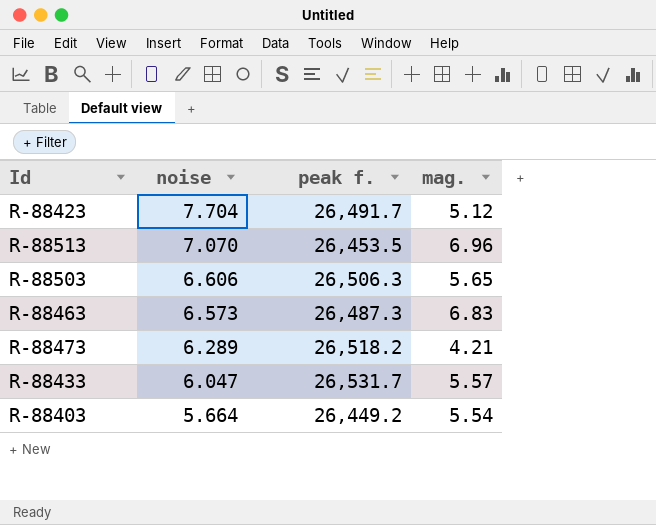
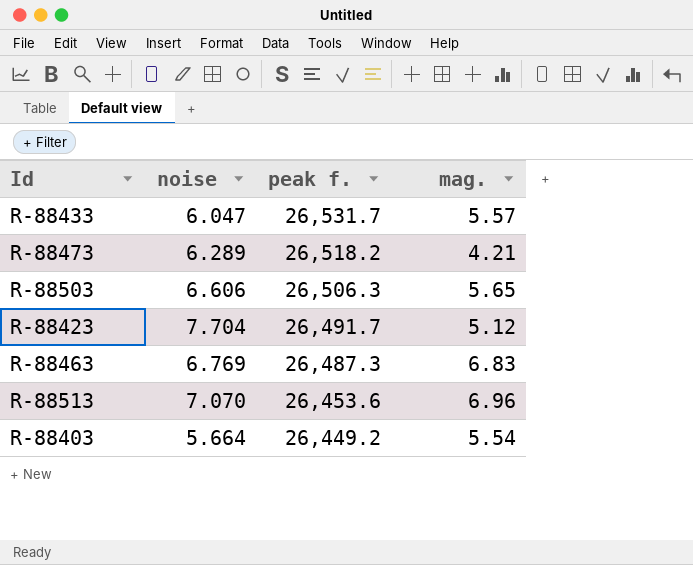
row order: noise descending -> peak f. descending
R-88463 | noise: 6.573 -> 6.769
R-88513 | peak f.: 26,453.5 -> 26,453.6

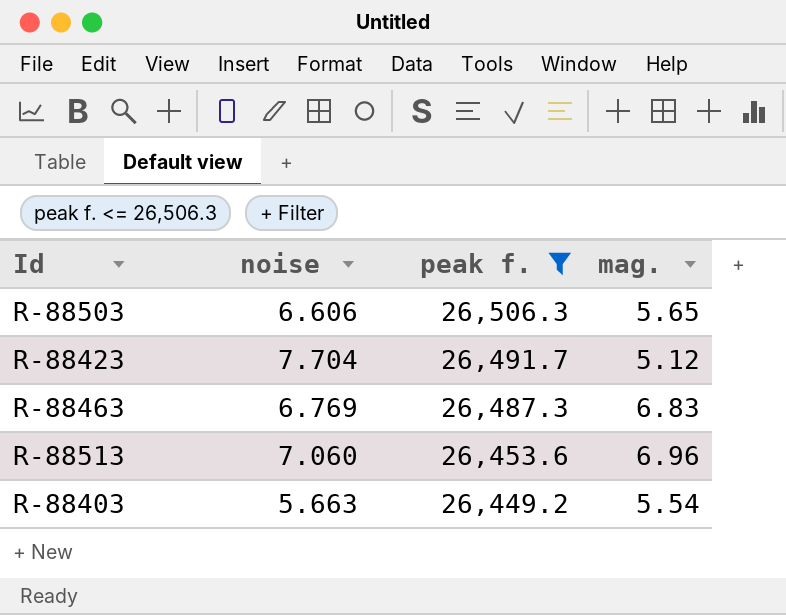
filter: none -> peak f. <= 26,506.3
R-88513 | noise: 7.070 -> 7.060
R-88403 | noise: 5.664 -> 5.663

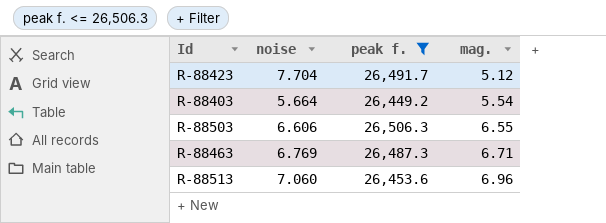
row order: peak f. descending -> mag. ascending
R-88403 | noise: 5.663 -> 5.664
R-88503 | mag.: 5.65 -> 6.55
R-88463 | mag.: 6.83 -> 6.71

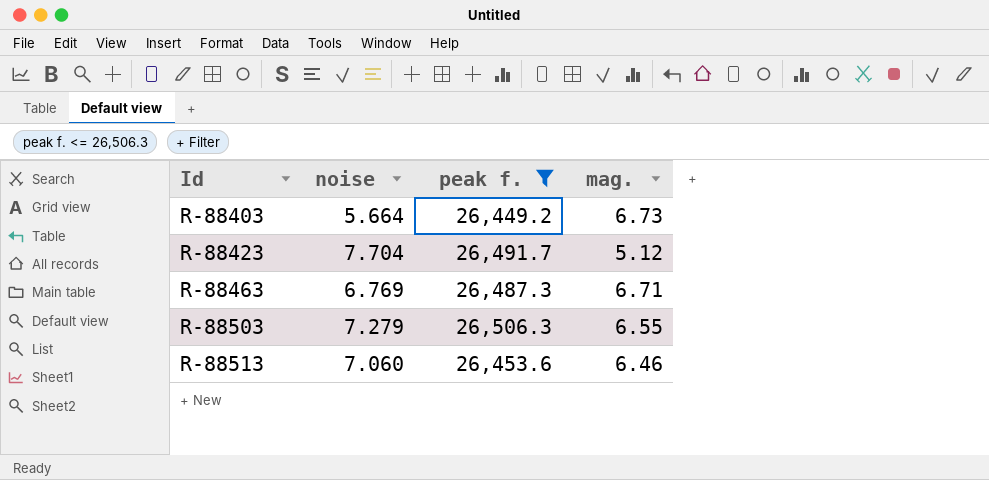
row order: mag. ascending -> Id ascending
R-88403 | mag.: 5.54 -> 6.73
R-88503 | noise: 6.606 -> 7.279
R-88513 | mag.: 6.96 -> 6.46

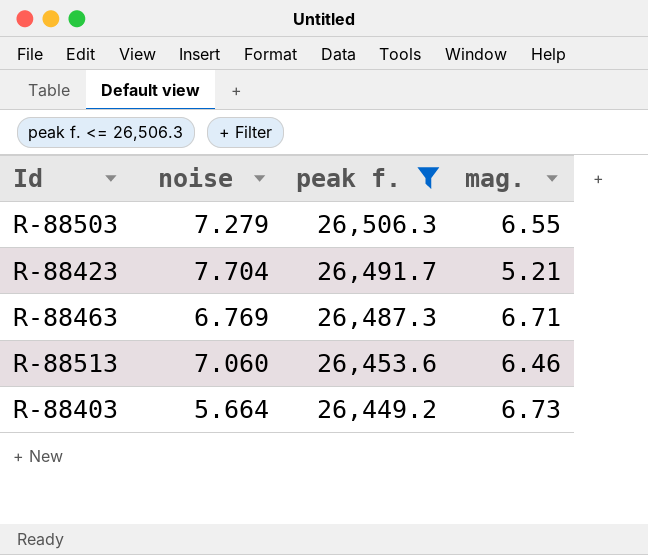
row order: Id ascending -> peak f. descending
R-88423 | mag.: 5.12 -> 5.21

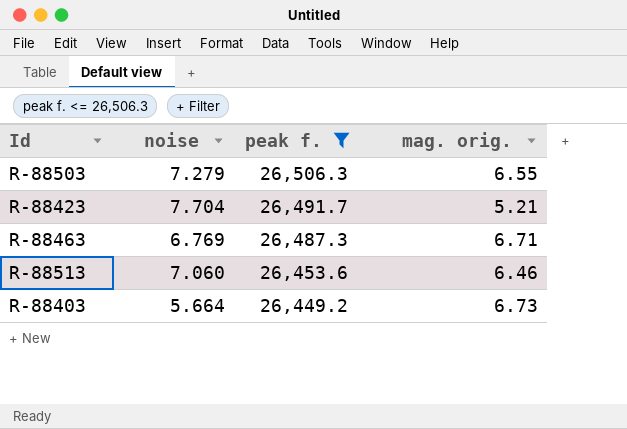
column name: mag. -> mag. orig.

